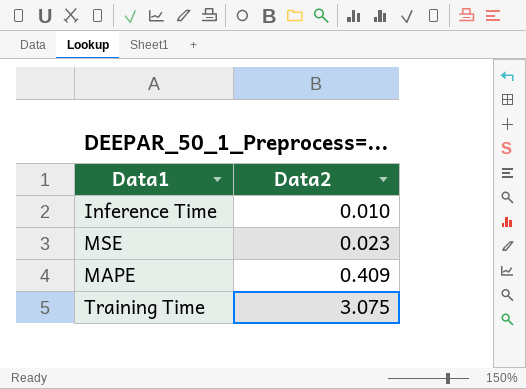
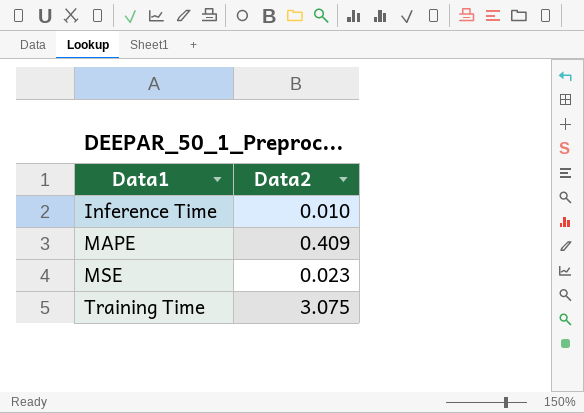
row order: Data2 ascending -> Data1 ascending

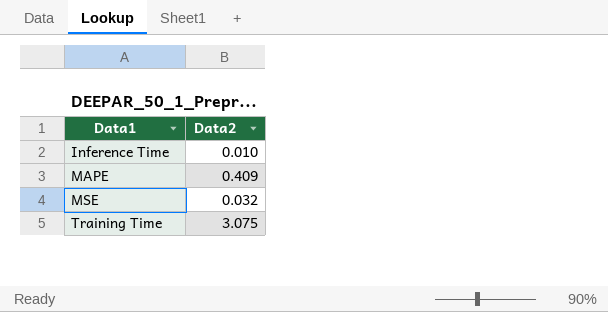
MSE | Data2: 0.023 -> 0.032

